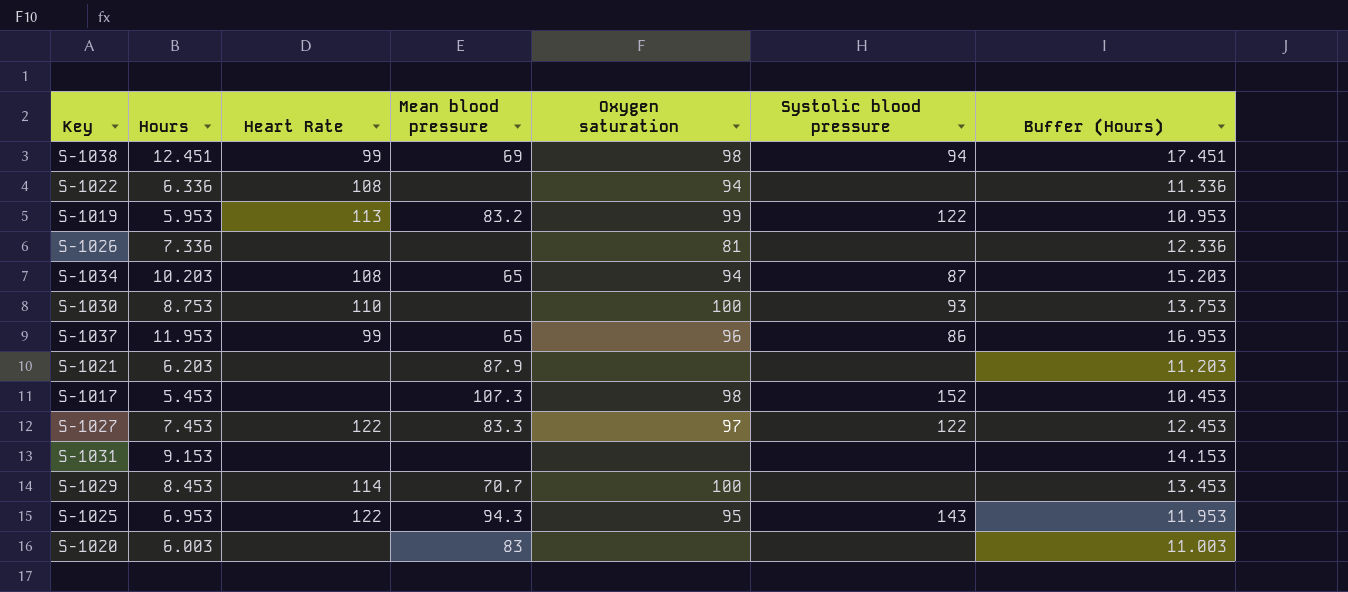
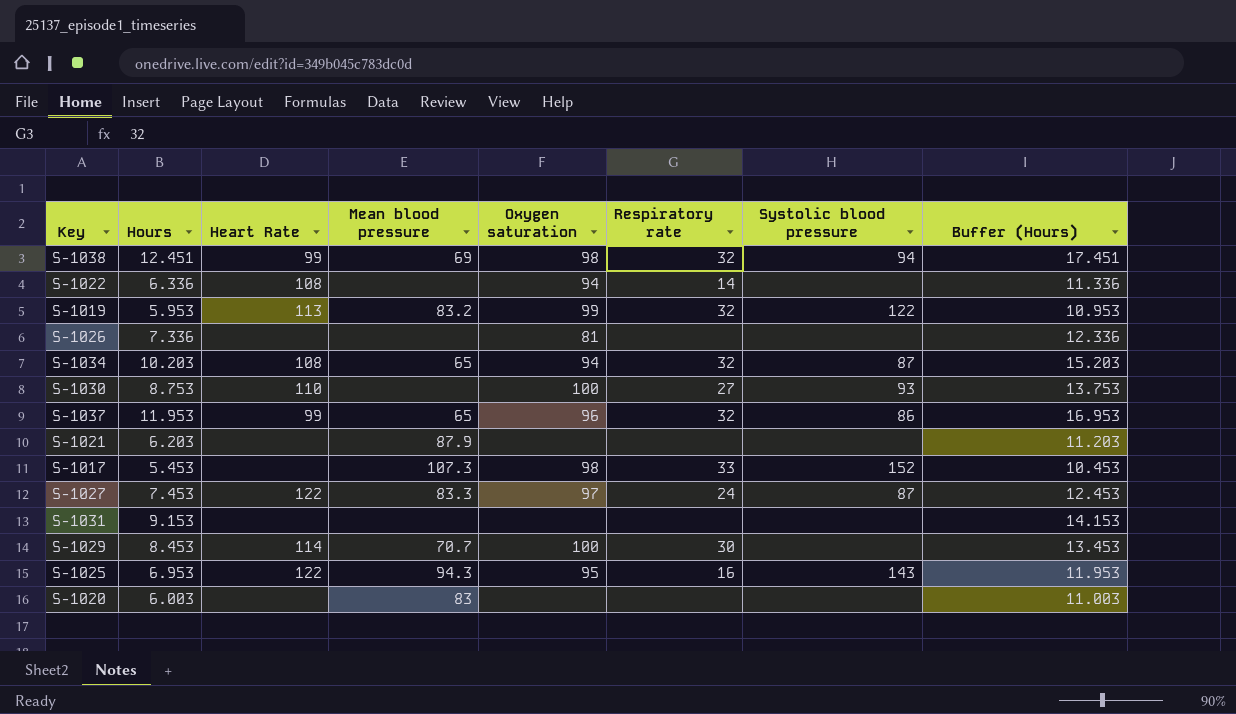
column Respiratory rate | position: none -> 6
S-1027 | Systolic blood pressure: 122 -> 87

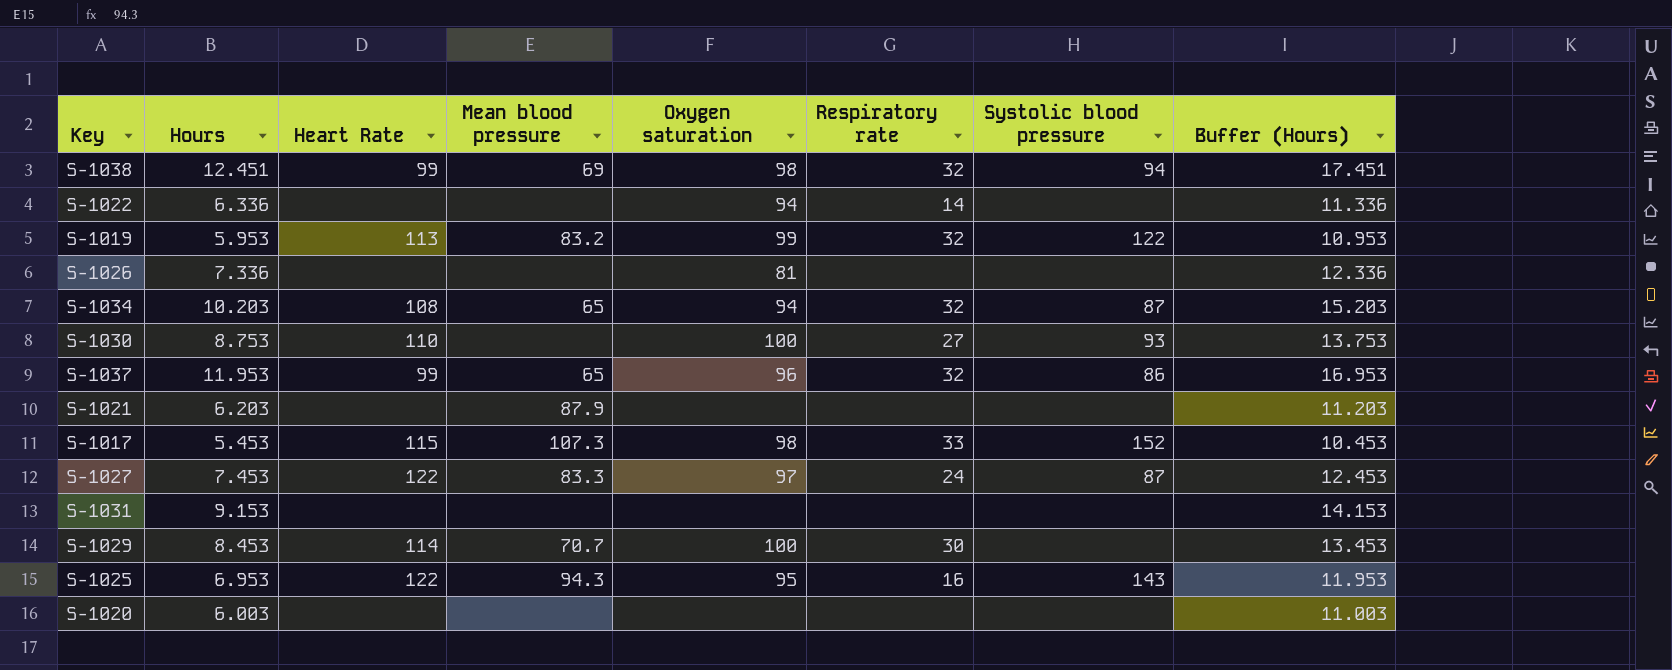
S-1022 | Heart Rate: 108 -> none
S-1017 | Heart Rate: none -> 115
S-1020 | Mean blood pressure: 83 -> none

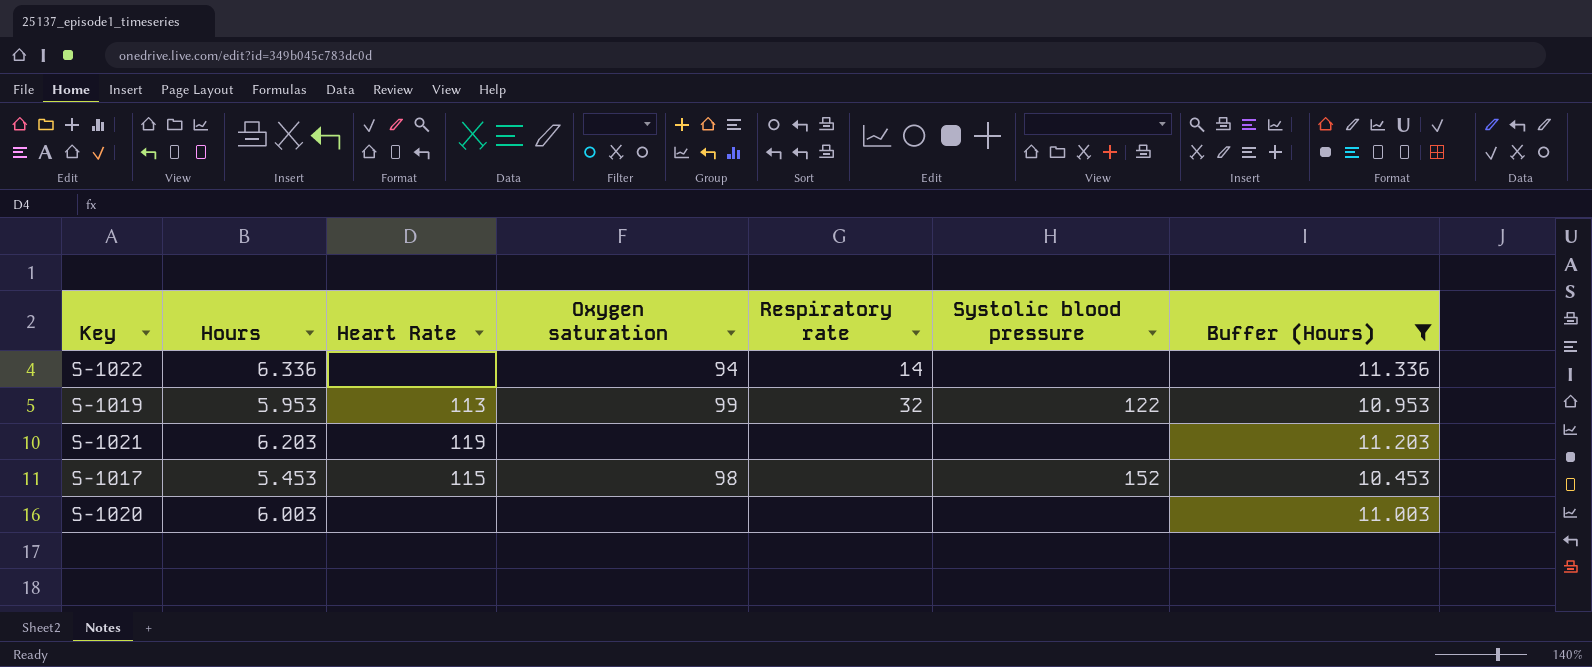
filter: none -> Buffer (Hours) <= 11.336
column Mean blood pressure | position: 4 -> none
S-1021 | Heart Rate: none -> 119
S-1017 | Respiratory rate: 33 -> none

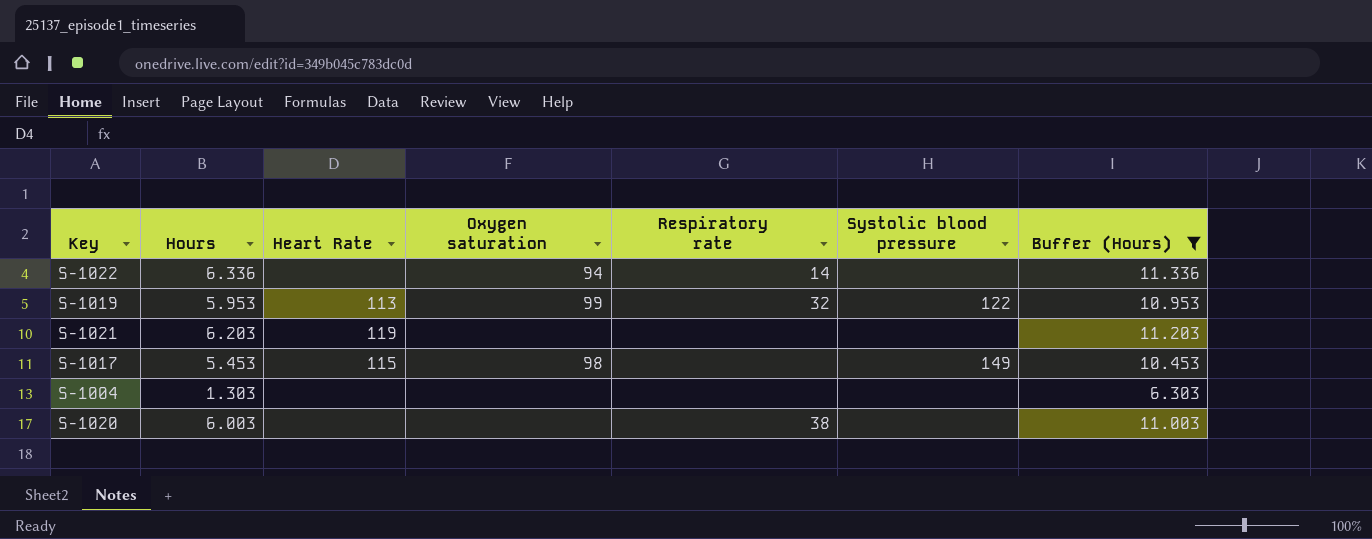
S-1017 | Systolic blood pressure: 152 -> 149
row S-1004: none -> 1.303 | none | none | none | none | 6.303
S-1020 | Respiratory rate: none -> 38

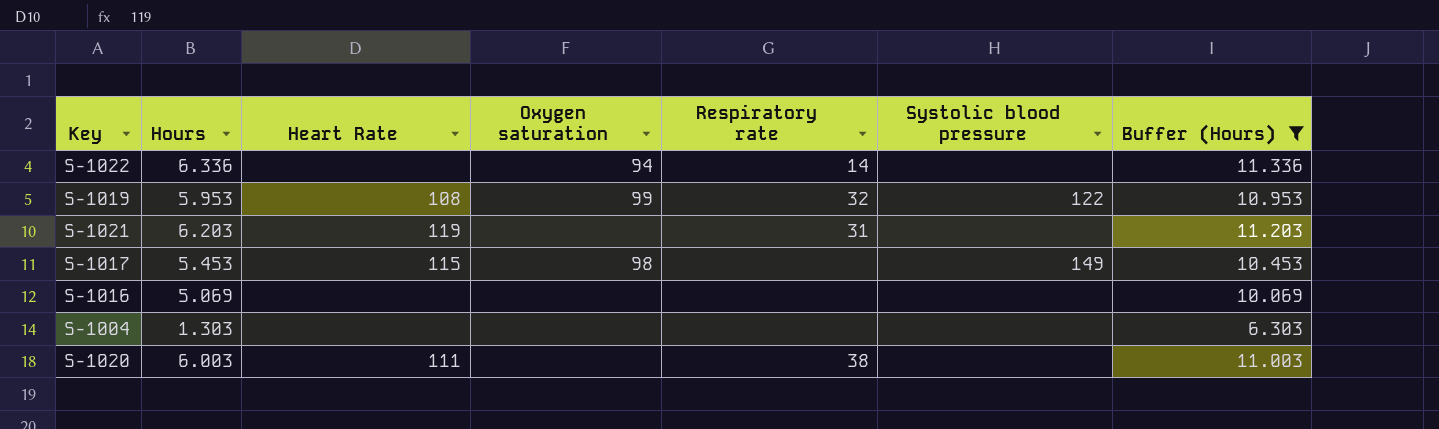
S-1019 | Heart Rate: 113 -> 108
S-1021 | Respiratory rate: none -> 31
row S-1016: none -> 5.069 | none | none | none | none | 10.069
S-1020 | Heart Rate: none -> 111

